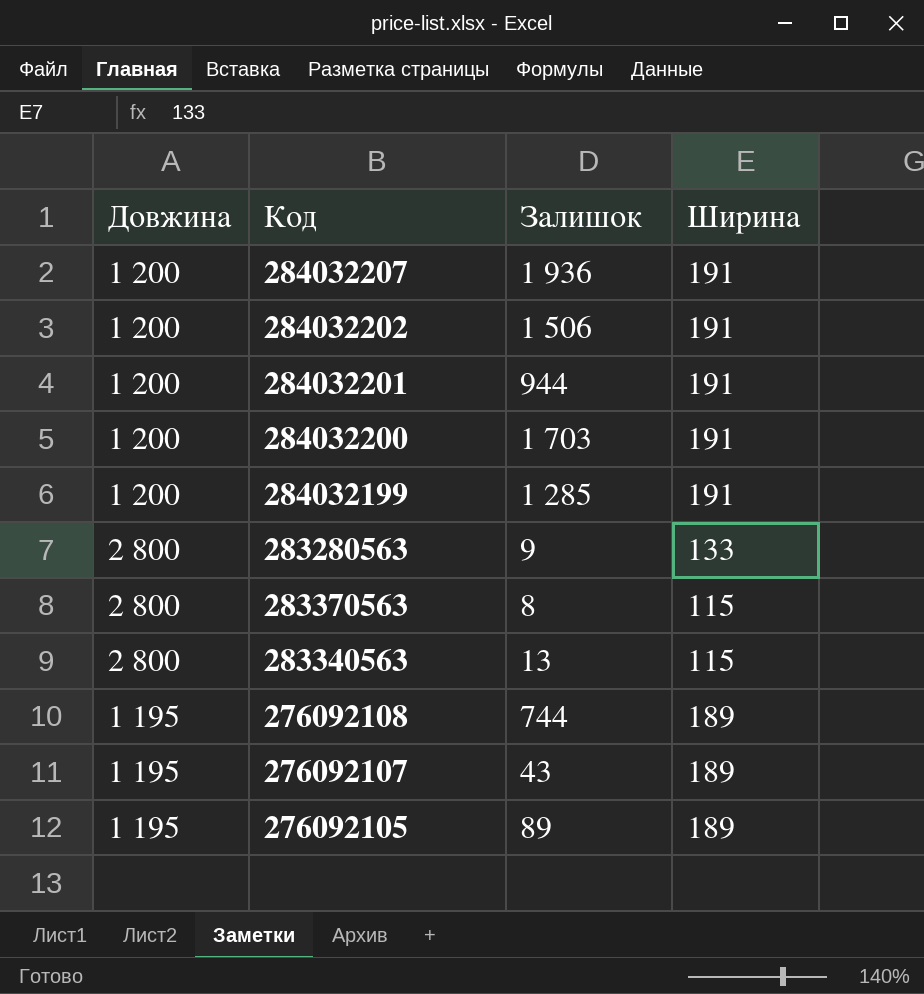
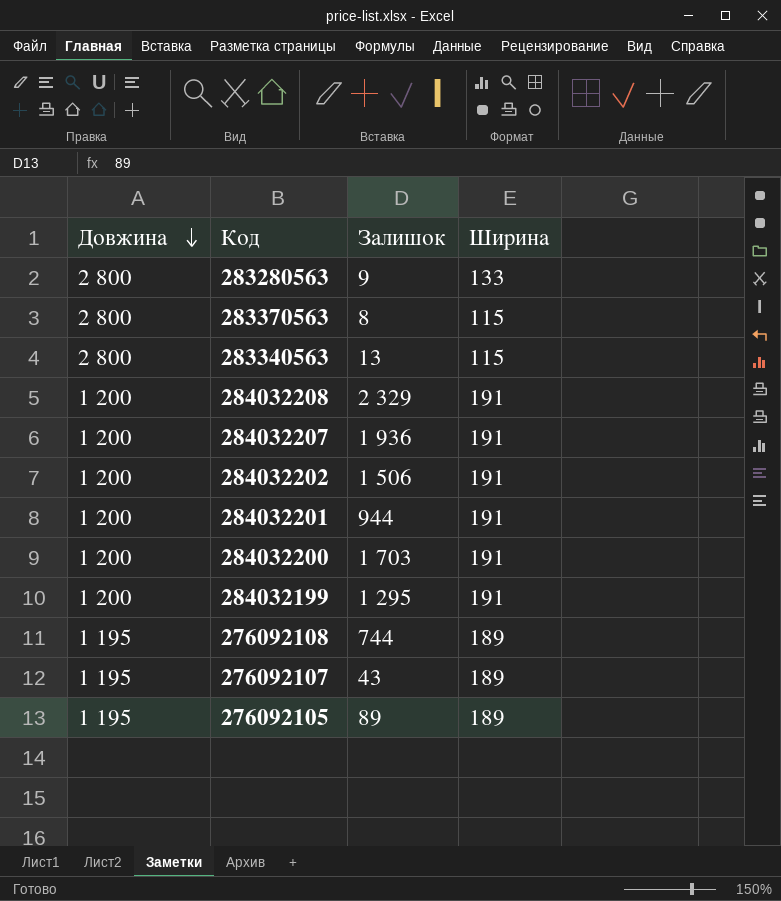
row order: none -> Довжина descending
row 284032208: none -> 1 200 | 2 329 | 191
284032199 | Залишок: 1 285 -> 1 295

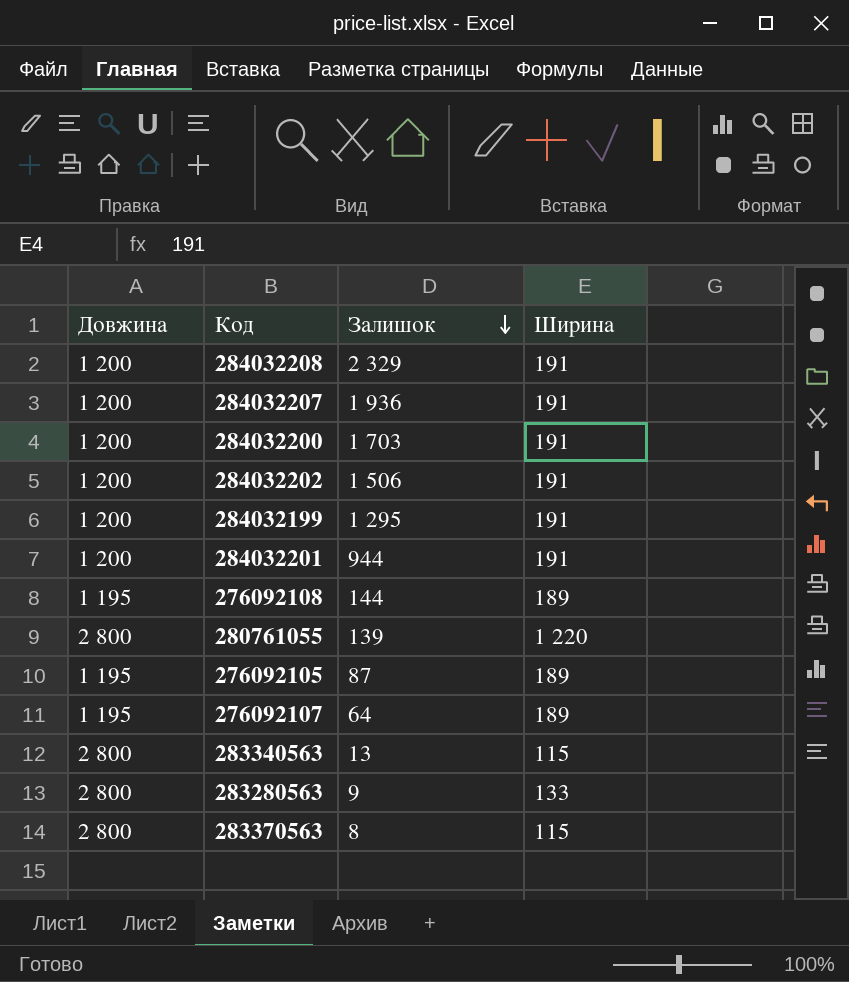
row order: Довжина descending -> Залишок descending
276092108 | Залишок: 744 -> 144
row 280761055: none -> 2 800 | 139 | 1 220
276092105 | Залишок: 89 -> 87
276092107 | Залишок: 43 -> 64

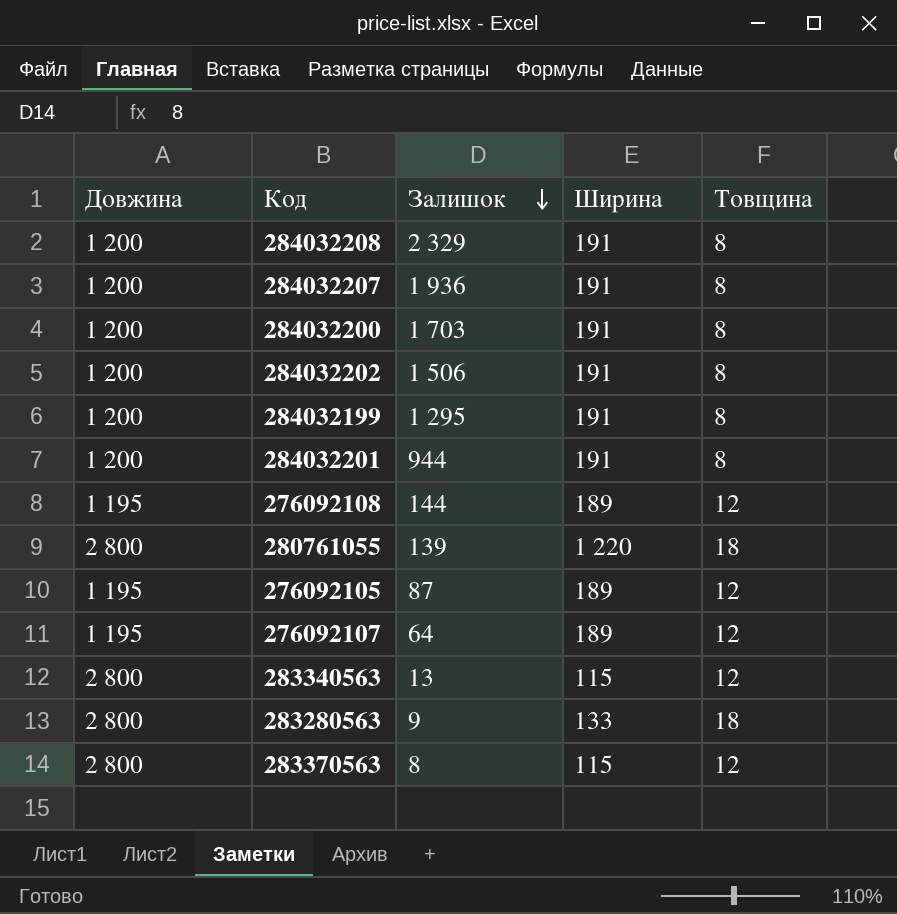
column Товщина | position: none -> 5

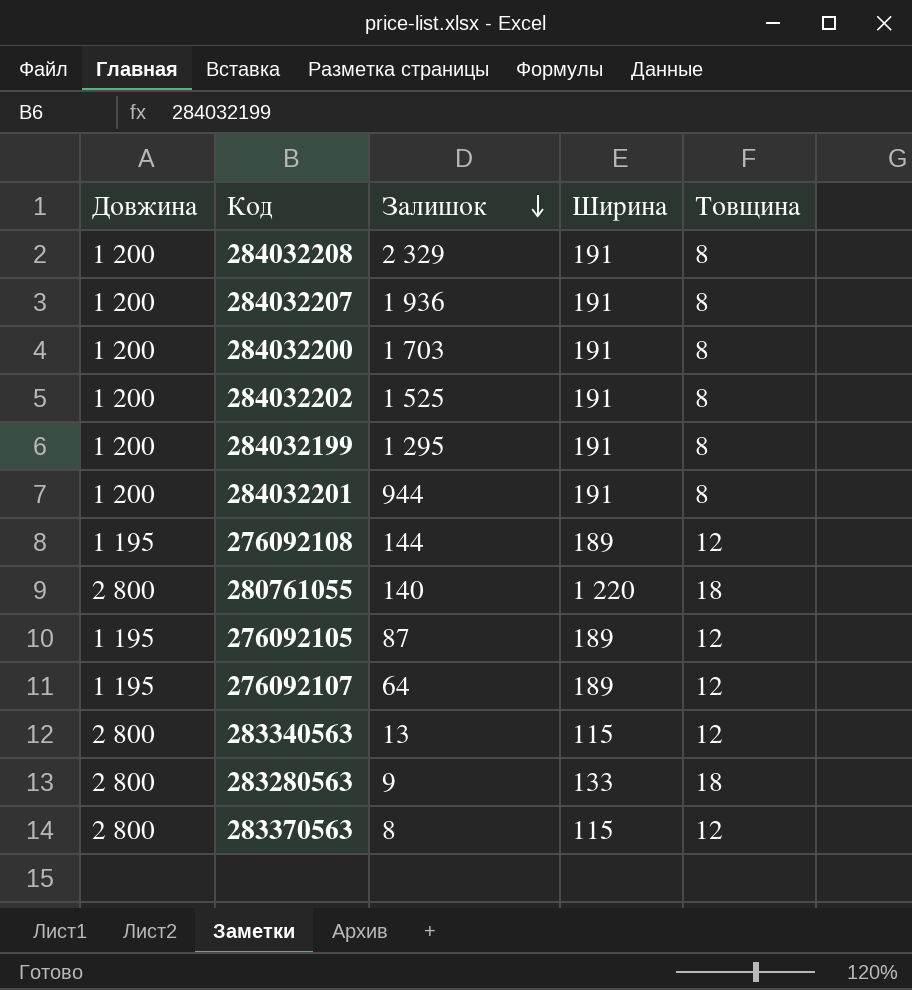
284032202 | Залишок: 1 506 -> 1 525
280761055 | Залишок: 139 -> 140

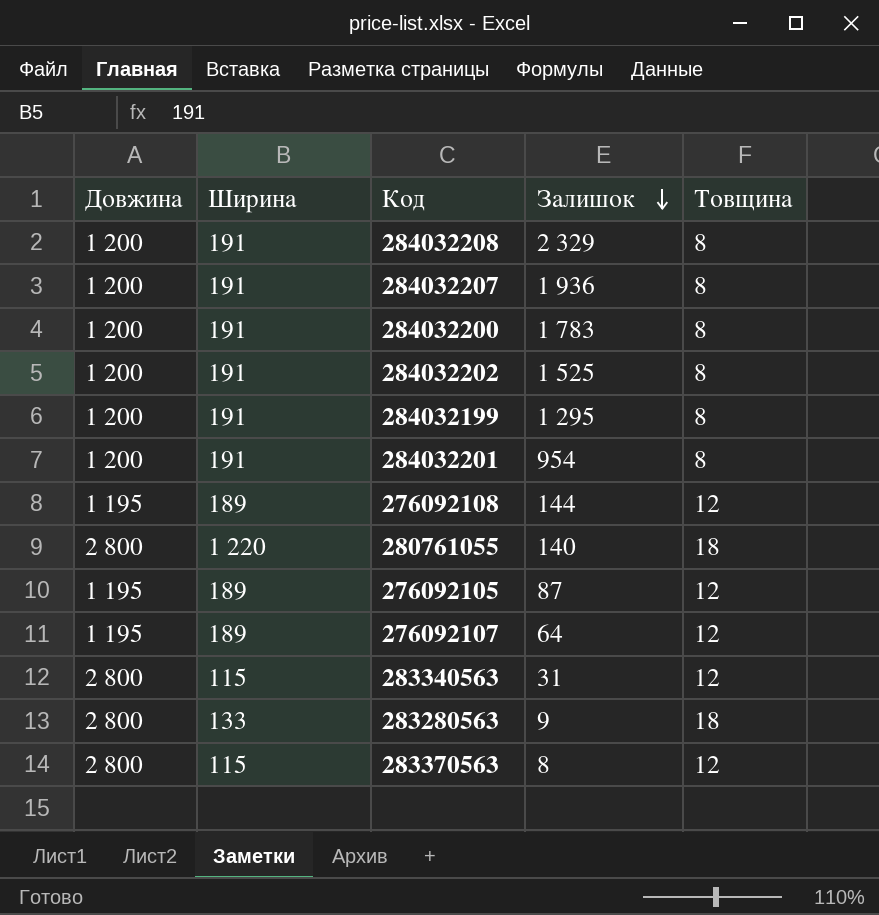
column Ширина | position: 4 -> 2
284032200 | Залишок: 1 703 -> 1 783
284032201 | Залишок: 944 -> 954
283340563 | Залишок: 13 -> 31

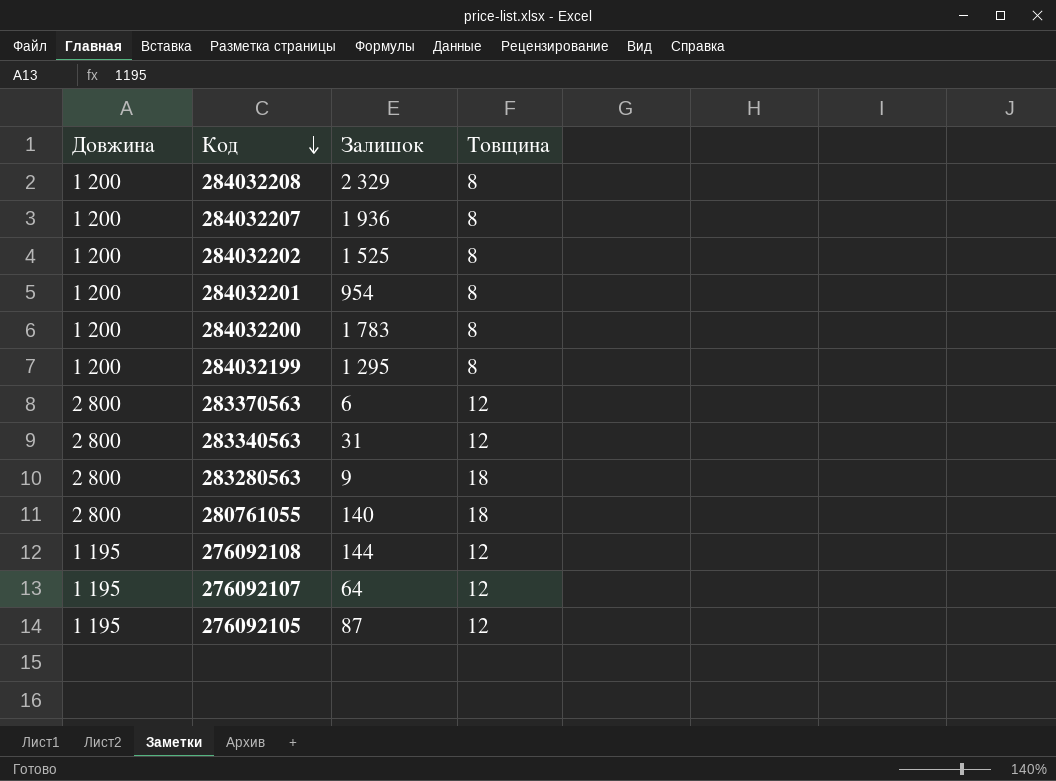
row order: Залишок descending -> Код descending
column Ширина | position: 2 -> none
283370563 | Залишок: 8 -> 6

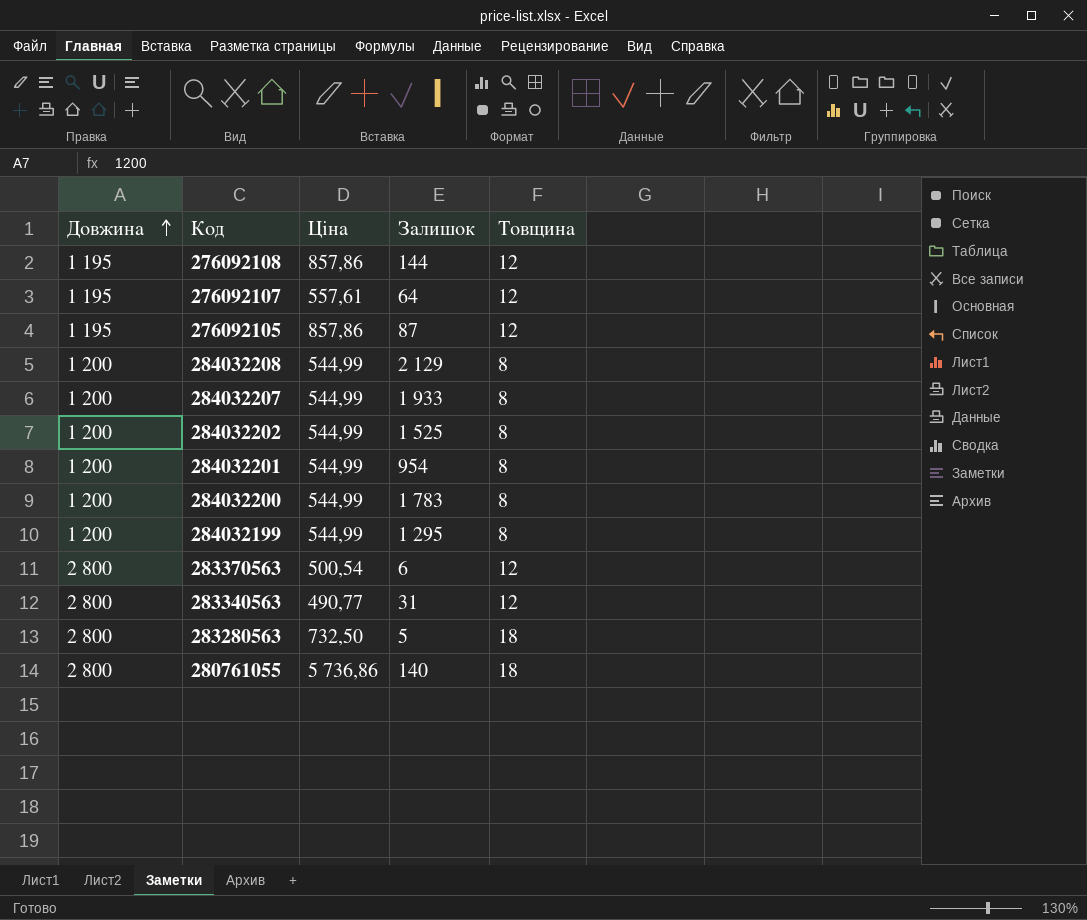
row order: Код descending -> Довжина ascending
column Ціна | position: none -> 3
284032208 | Залишок: 2 329 -> 2 129
284032207 | Залишок: 1 936 -> 1 933
283280563 | Залишок: 9 -> 5

